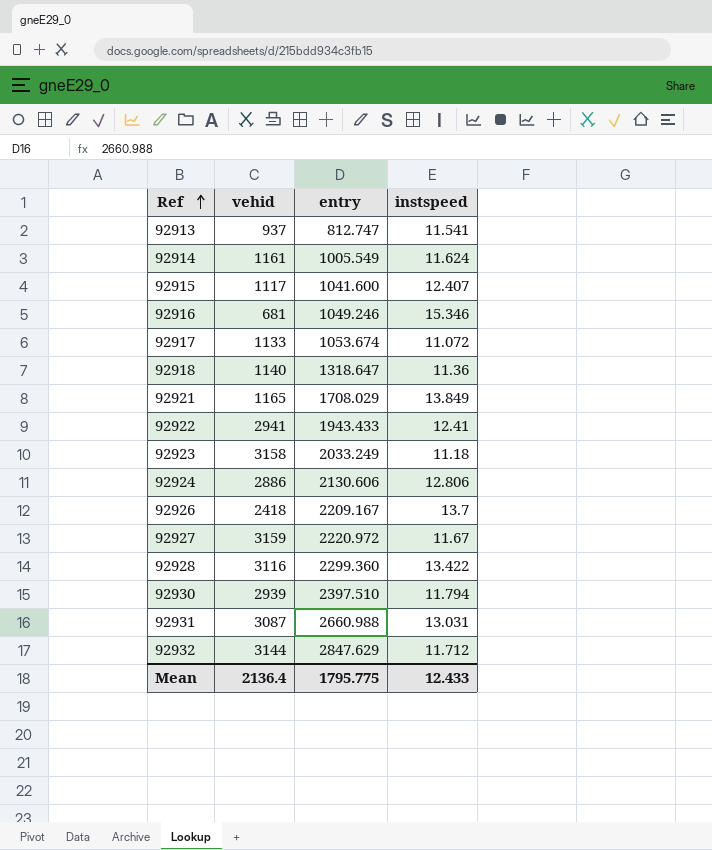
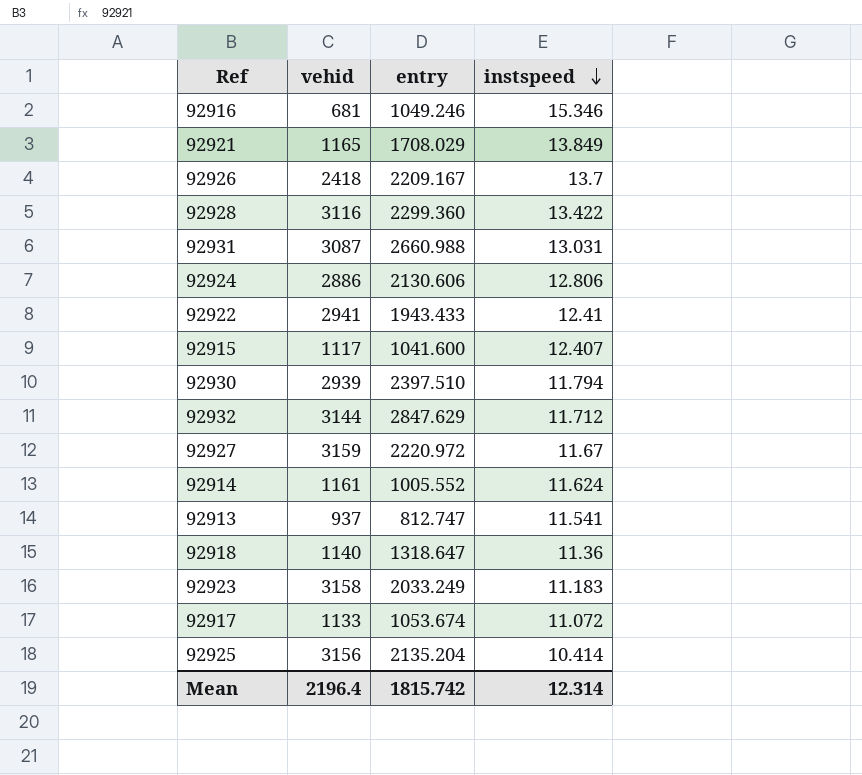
row order: Ref ascending -> instspeed descending
92914 | entry: 1005.549 -> 1005.552
92923 | instspeed: 11.18 -> 11.183
row 92925: none -> 3156 | 2135.204 | 10.414
Mean | vehid: 2136.4 -> 2196.4
Mean | entry: 1795.775 -> 1815.742
Mean | instspeed: 12.433 -> 12.314

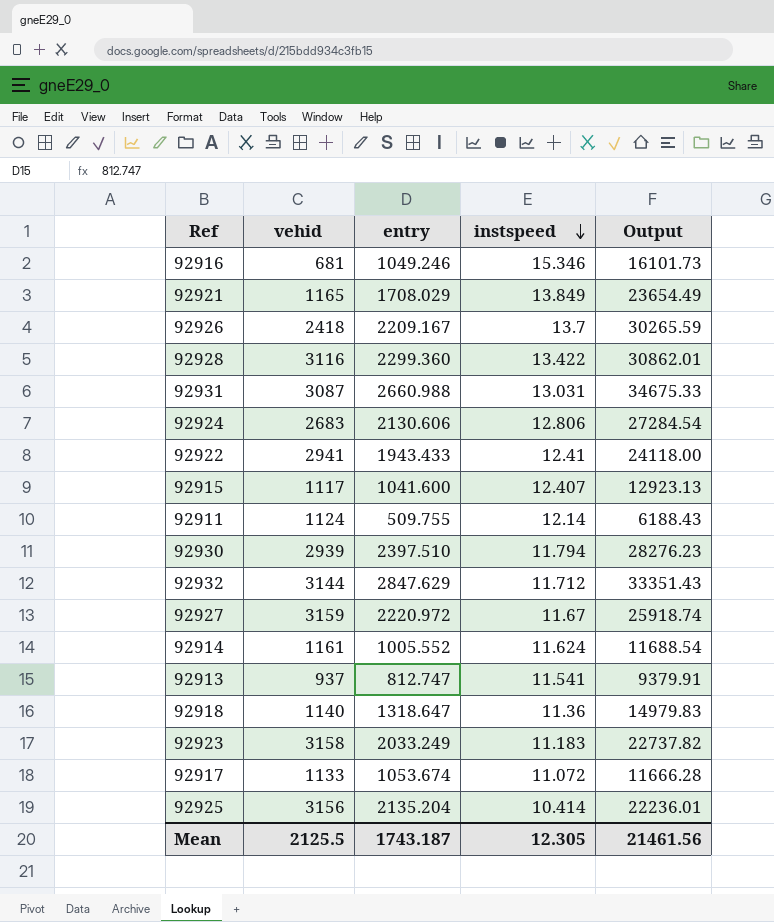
column Output | formula: none -> [entry] * [instspeed]
92924 | vehid: 2886 -> 2683
row 92911: none -> 1124 | 509.755 | 12.14 | 6188.43
Mean | vehid: 2196.4 -> 2125.5
Mean | entry: 1815.742 -> 1743.187
Mean | instspeed: 12.314 -> 12.305

